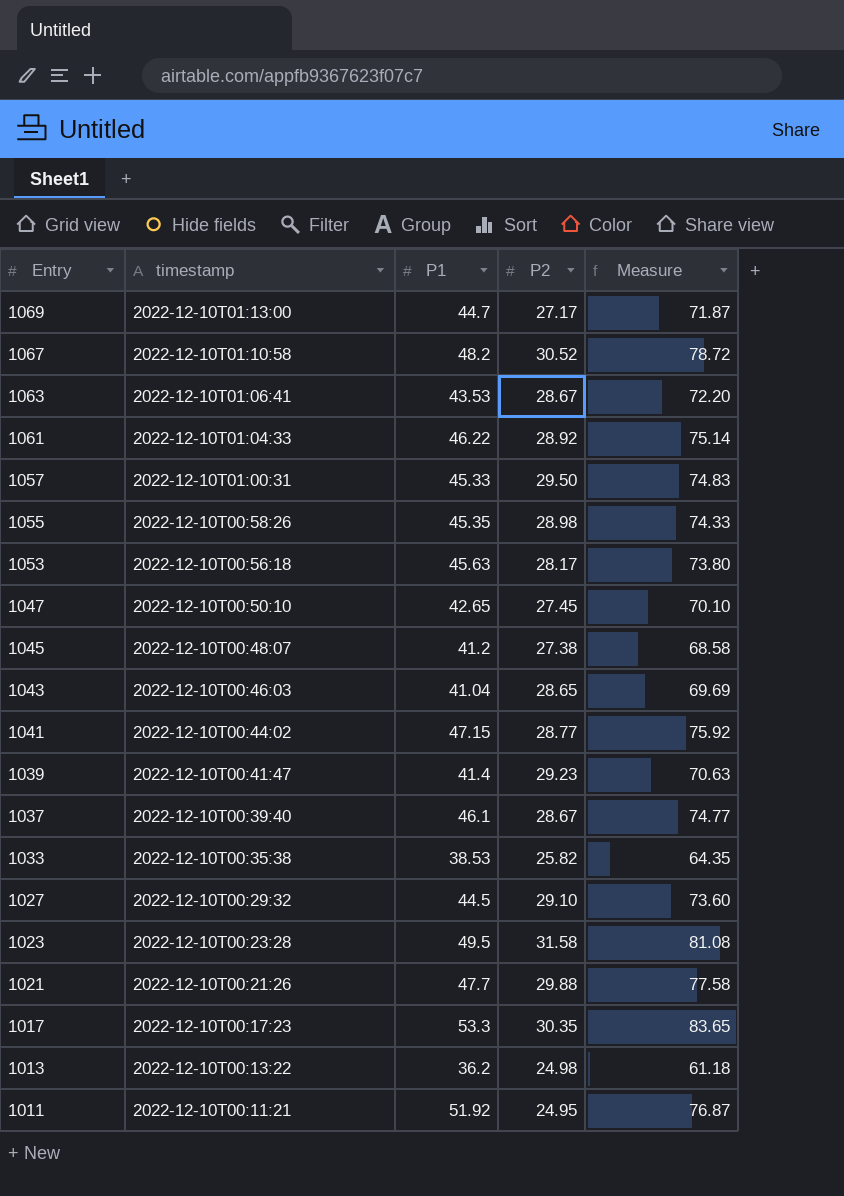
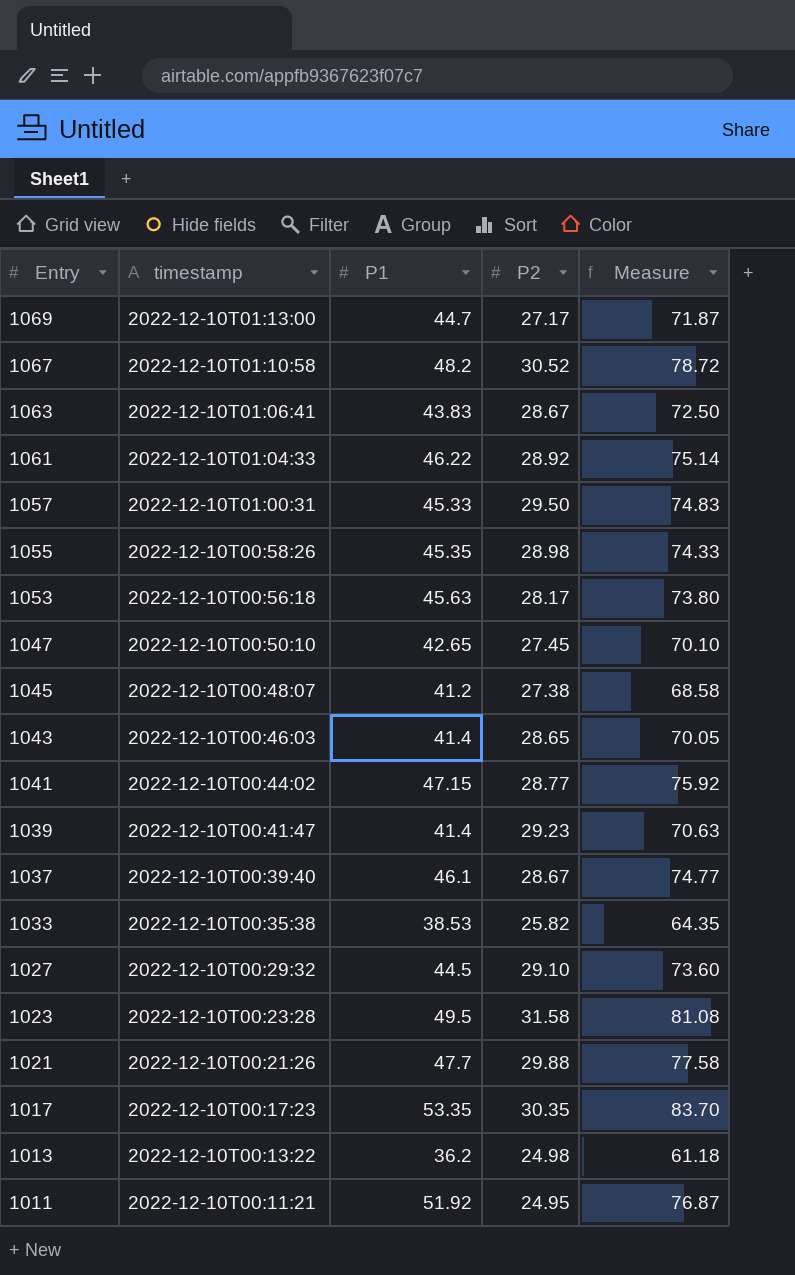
1063 | P1: 43.53 -> 43.83
1063 | Measure: 72.20 -> 72.50
1043 | P1: 41.04 -> 41.4
1043 | Measure: 69.69 -> 70.05
1017 | P1: 53.3 -> 53.35
1017 | Measure: 83.65 -> 83.70

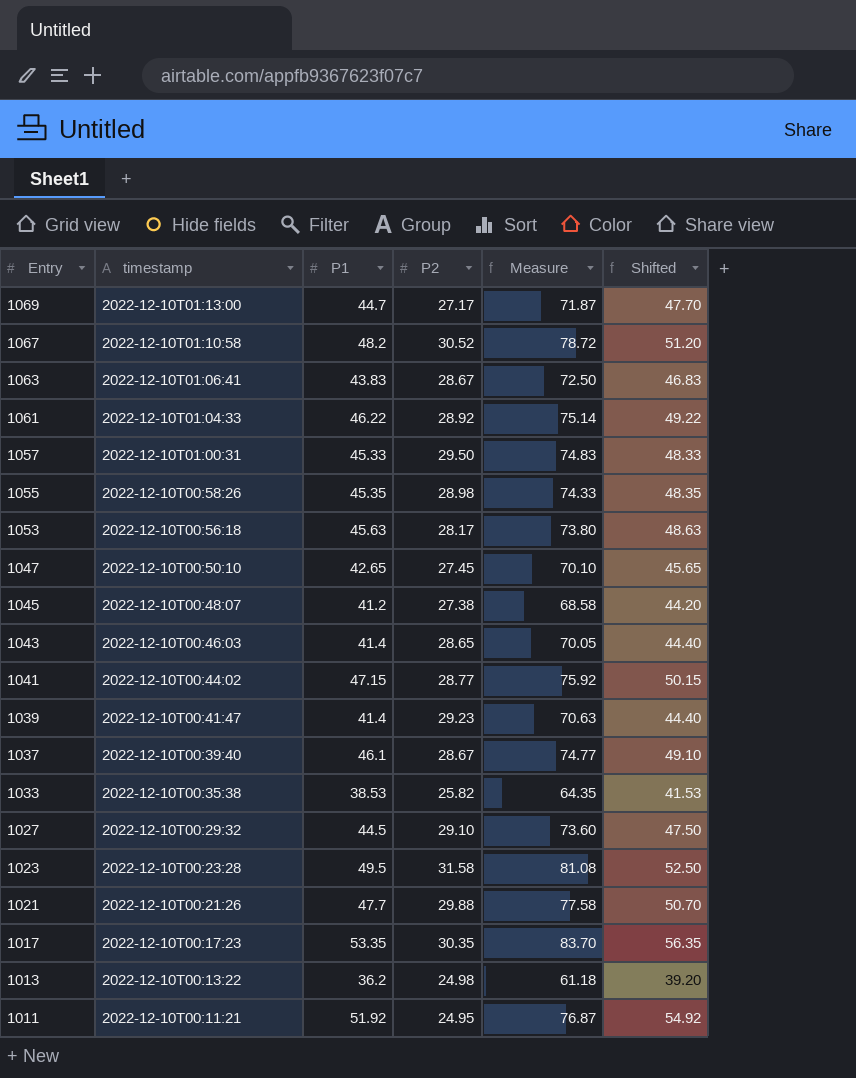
column Shifted | formula: none -> [P1] + 3

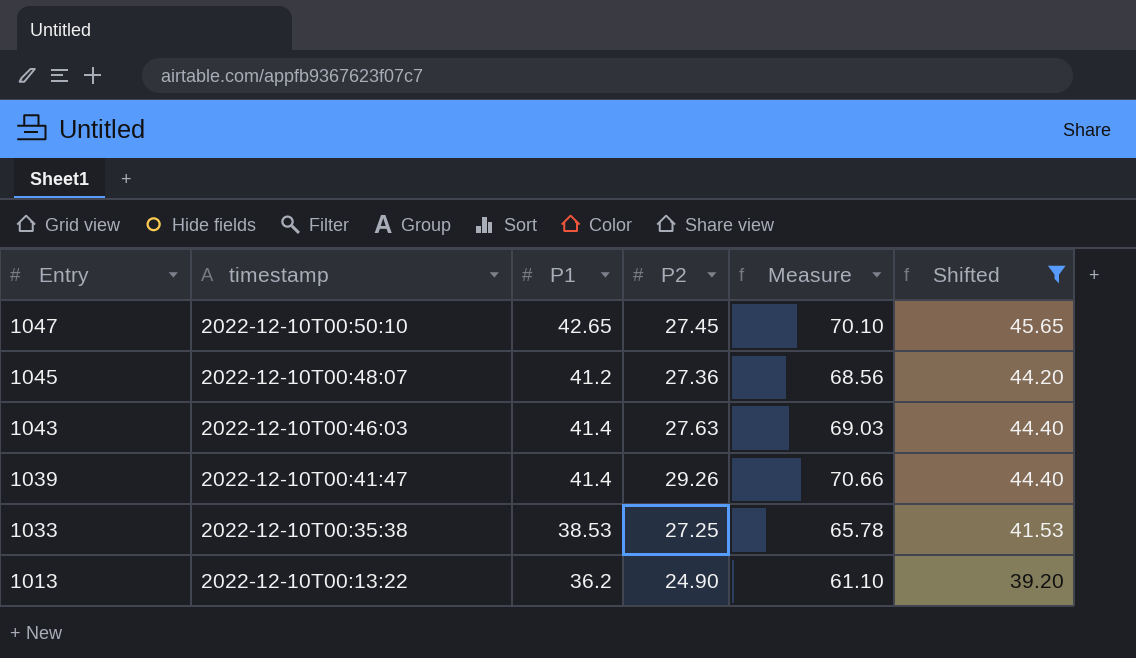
filter: none -> Shifted <= 45.65
1045 | P2: 27.38 -> 27.36
1045 | Measure: 68.58 -> 68.56
1043 | P2: 28.65 -> 27.63
1043 | Measure: 70.05 -> 69.03
1039 | P2: 29.23 -> 29.26
1039 | Measure: 70.63 -> 70.66
1033 | P2: 25.82 -> 27.25
1033 | Measure: 64.35 -> 65.78
1013 | P2: 24.98 -> 24.90
1013 | Measure: 61.18 -> 61.10

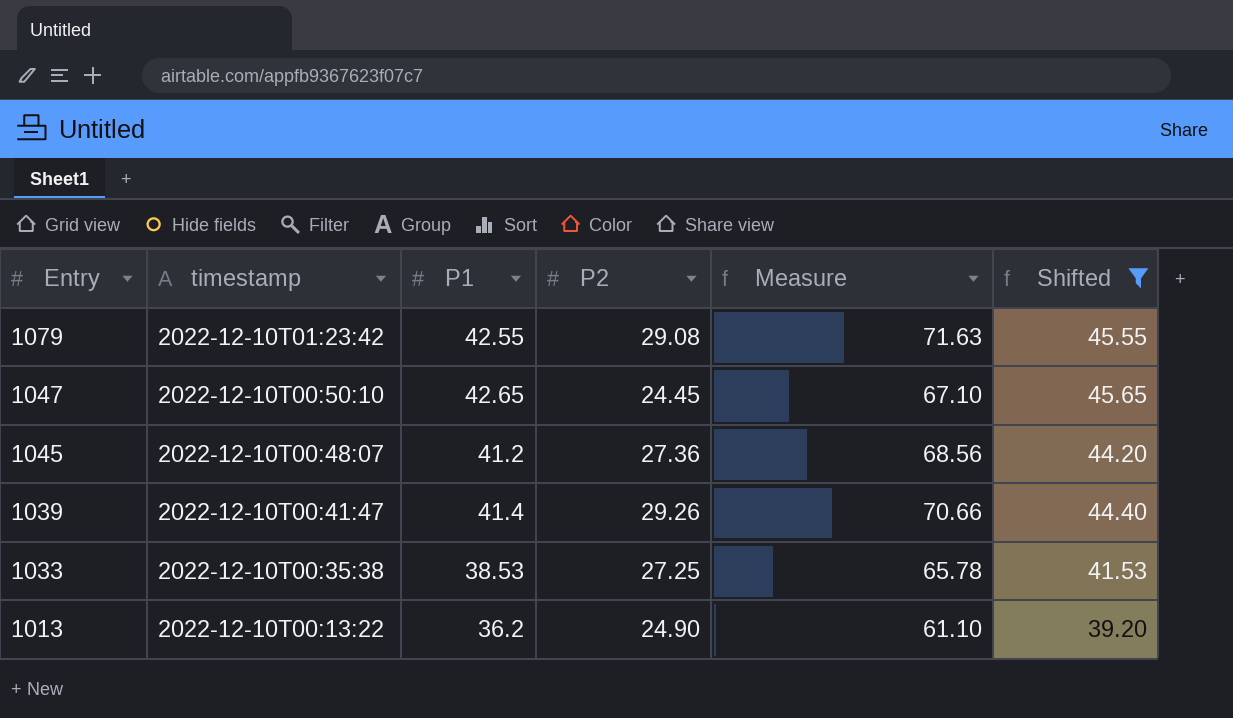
row 1043: 2022-12-10T00:46:03 | 41.4 | 27.63 | 69.03 | 44.40 -> none
row 1079: none -> 2022-12-10T01:23:42 | 42.55 | 29.08 | 71.63 | 45.55
1047 | P2: 27.45 -> 24.45
1047 | Measure: 70.10 -> 67.10

